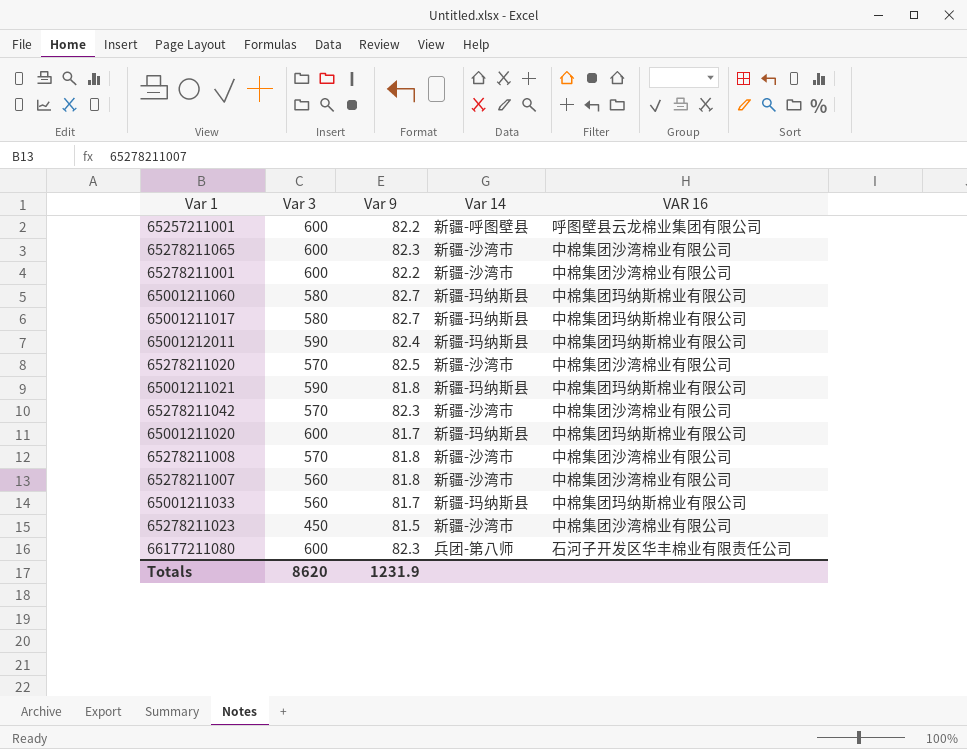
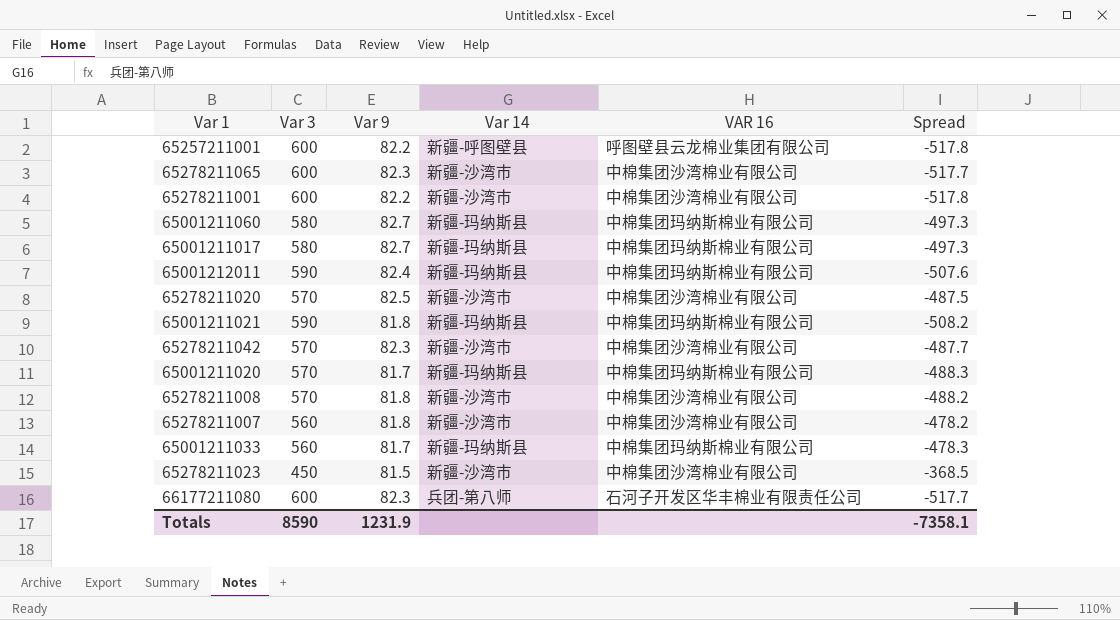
column Spread | formula: none -> [Var 9] - [Var 3]
65001211020 | Var 3: 600 -> 570
Totals | Var 3: 8620 -> 8590

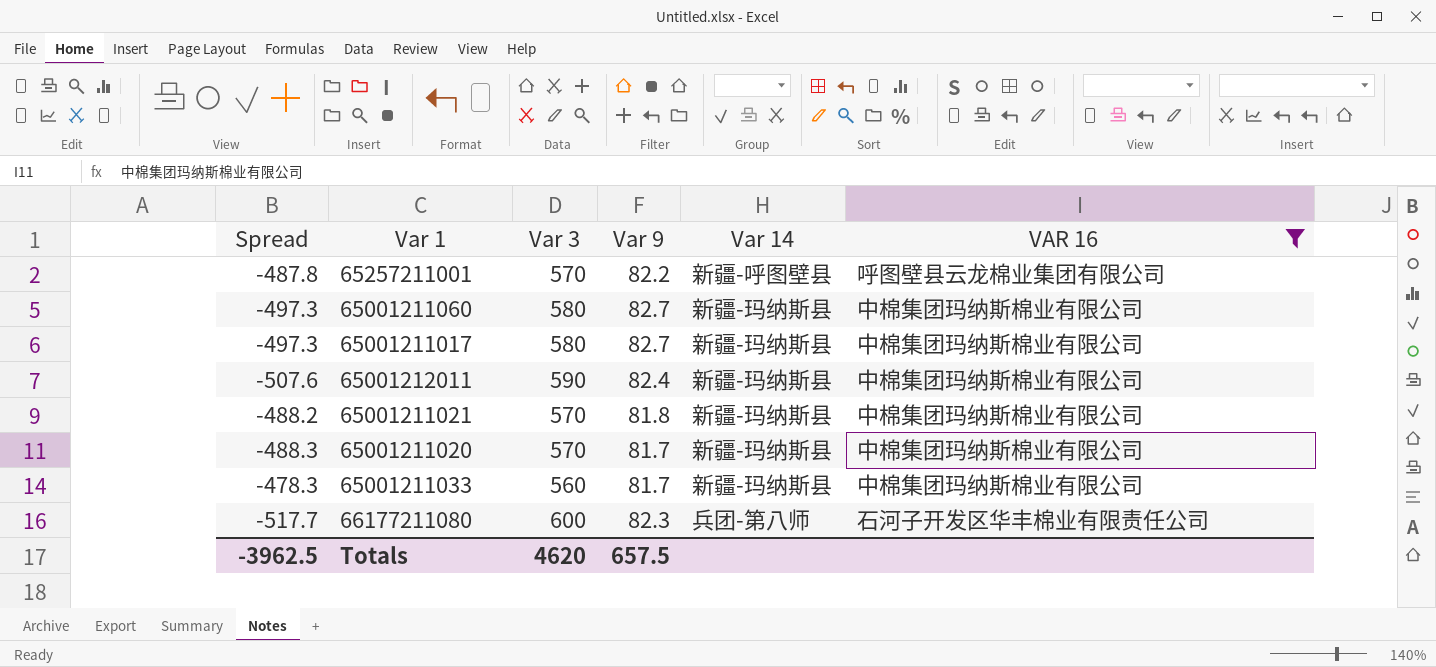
filter: none -> VAR 16 != 中棉集团沙湾棉业有限公司
column Spread | position: 6 -> 1
65257211001 | Spread: -517.8 -> -487.8
65257211001 | Var 3: 600 -> 570
65001211021 | Spread: -508.2 -> -488.2
65001211021 | Var 3: 590 -> 570
Totals | Spread: -7358.1 -> -3962.5
Totals | Var 3: 8590 -> 4620
Totals | Var 9: 1231.9 -> 657.5

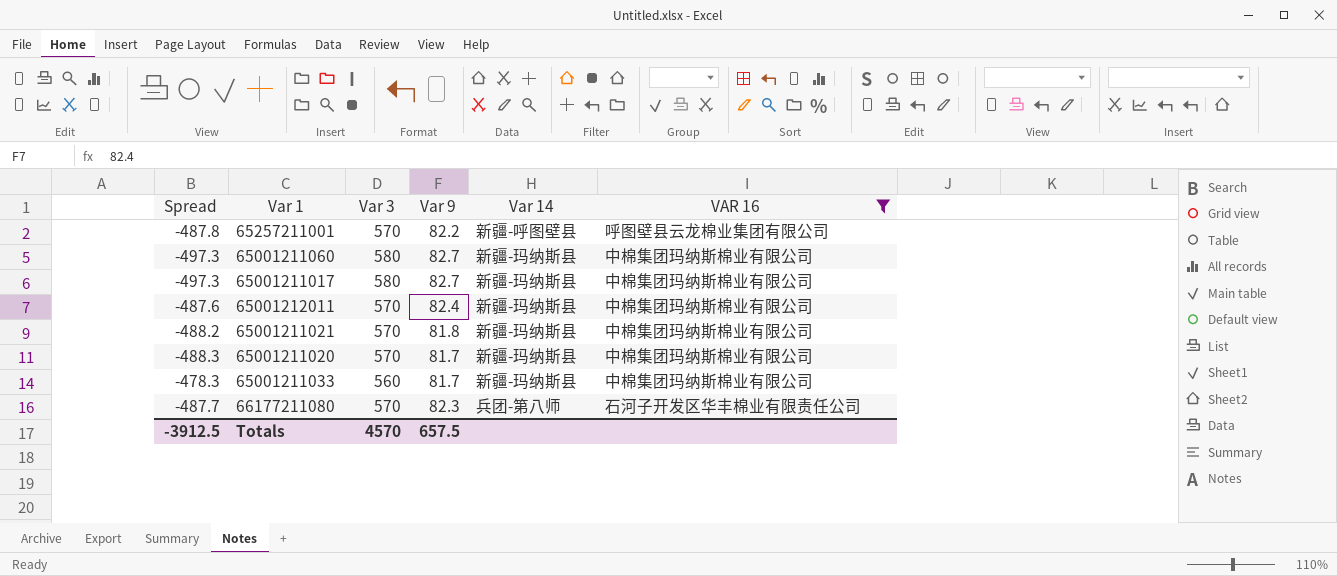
65001212011 | Spread: -507.6 -> -487.6
65001212011 | Var 3: 590 -> 570
66177211080 | Spread: -517.7 -> -487.7
66177211080 | Var 3: 600 -> 570
Totals | Spread: -3962.5 -> -3912.5
Totals | Var 3: 4620 -> 4570

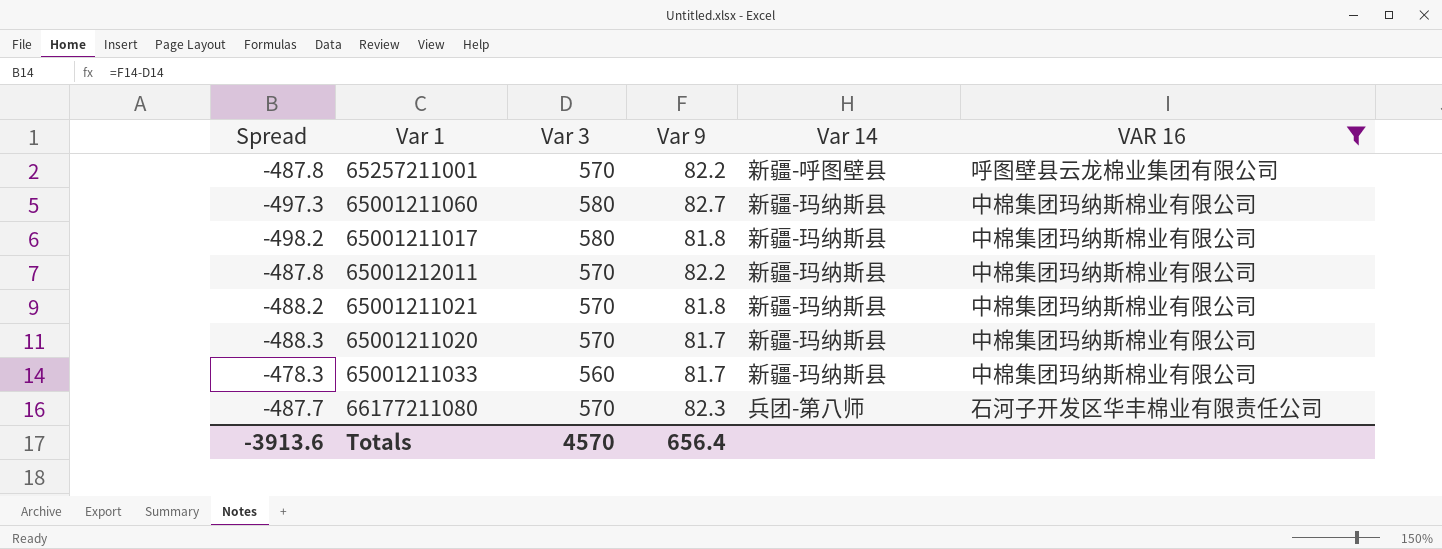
65001211017 | Spread: -497.3 -> -498.2
65001211017 | Var 9: 82.7 -> 81.8
65001212011 | Spread: -487.6 -> -487.8
65001212011 | Var 9: 82.4 -> 82.2
Totals | Spread: -3912.5 -> -3913.6
Totals | Var 9: 657.5 -> 656.4

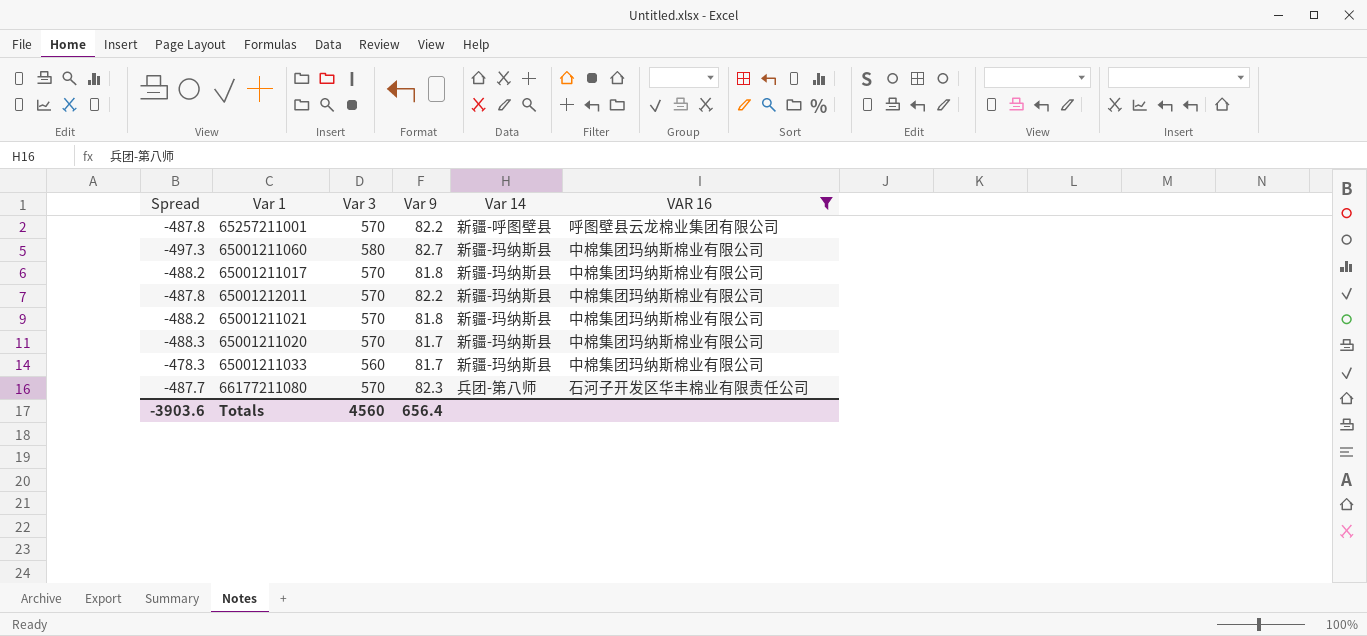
65001211017 | Spread: -498.2 -> -488.2
65001211017 | Var 3: 580 -> 570
Totals | Spread: -3913.6 -> -3903.6
Totals | Var 3: 4570 -> 4560

